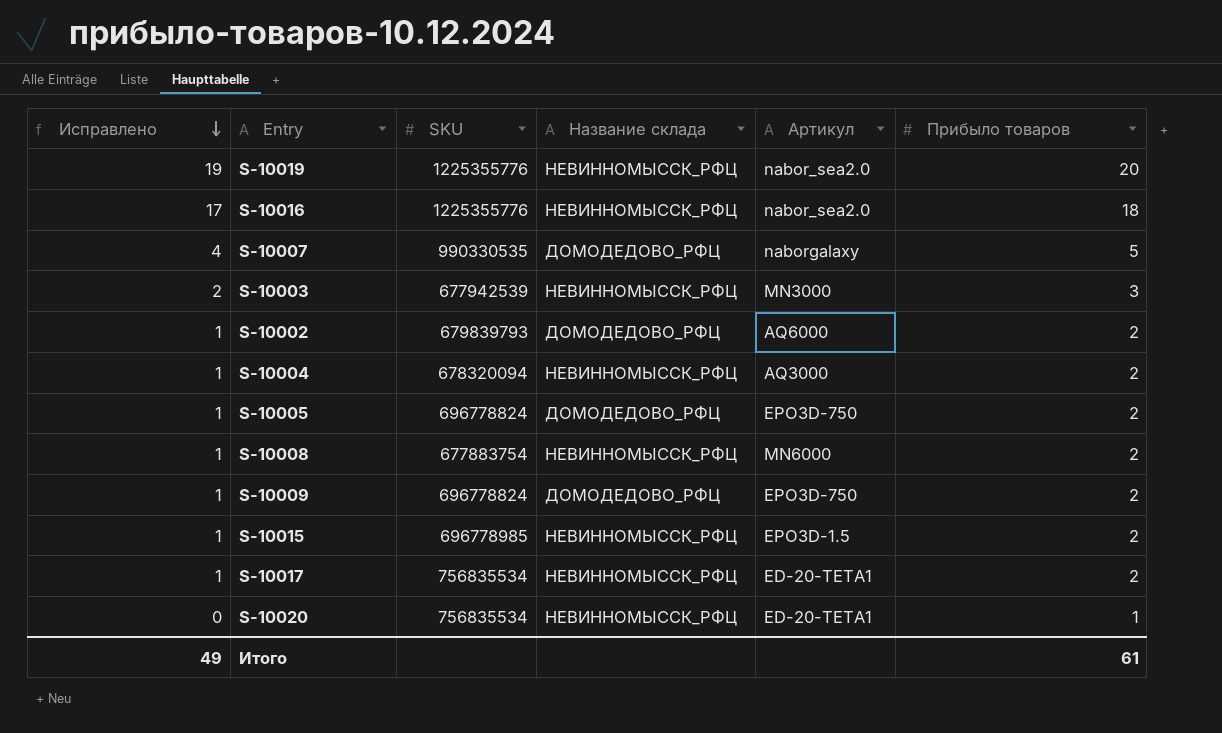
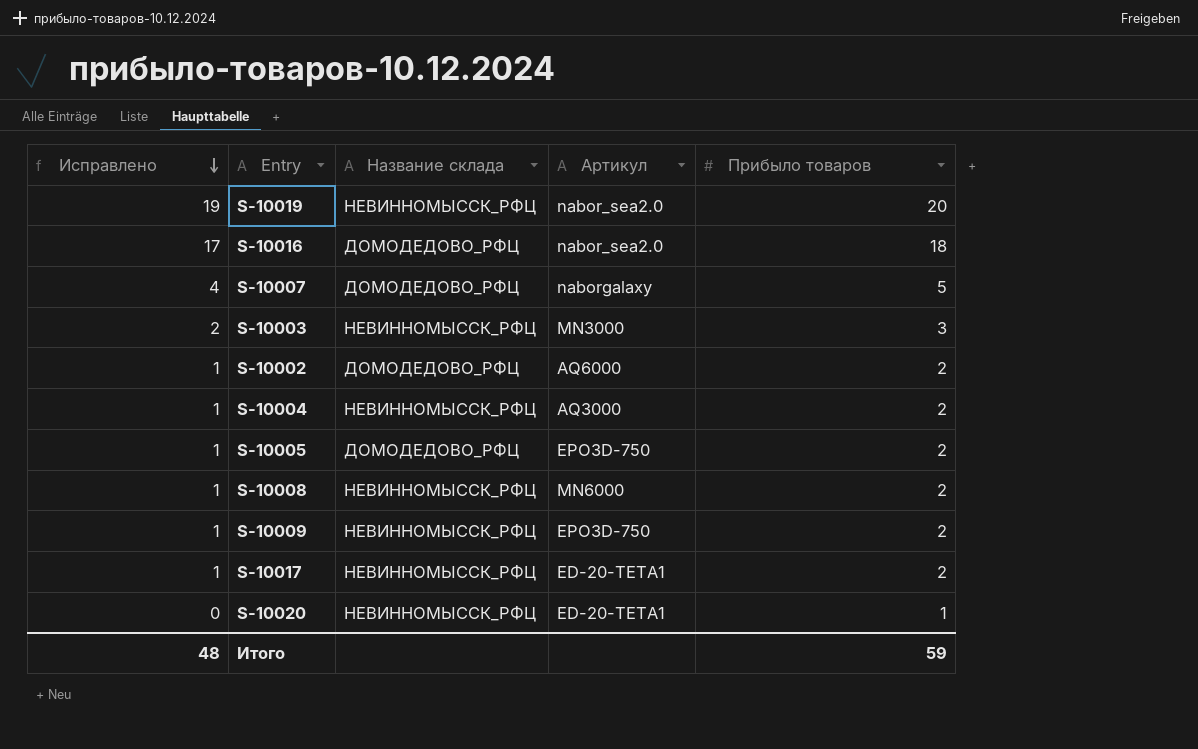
column SKU | position: 3 -> none
row S-10015: 1 | 696778985 | НЕВИННОМЫССК_РФЦ | EPO3D-1.5 | 2 -> none
S-10016 | Название склада: НЕВИННОМЫССК_РФЦ -> ДОМОДЕДОВО_РФЦ
S-10009 | Название склада: ДОМОДЕДОВО_РФЦ -> НЕВИННОМЫССК_РФЦ
Итого | Исправлено: 49 -> 48
Итого | Прибыло товаров: 61 -> 59

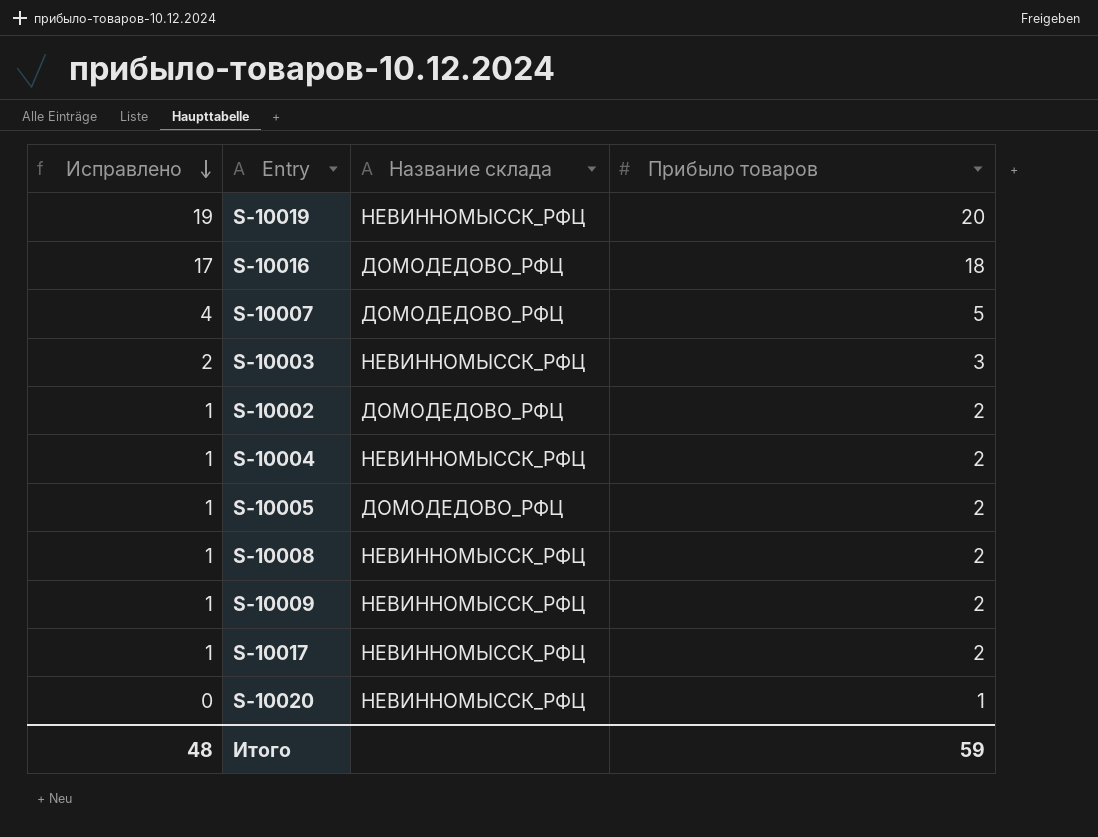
column Артикул | position: 4 -> none

